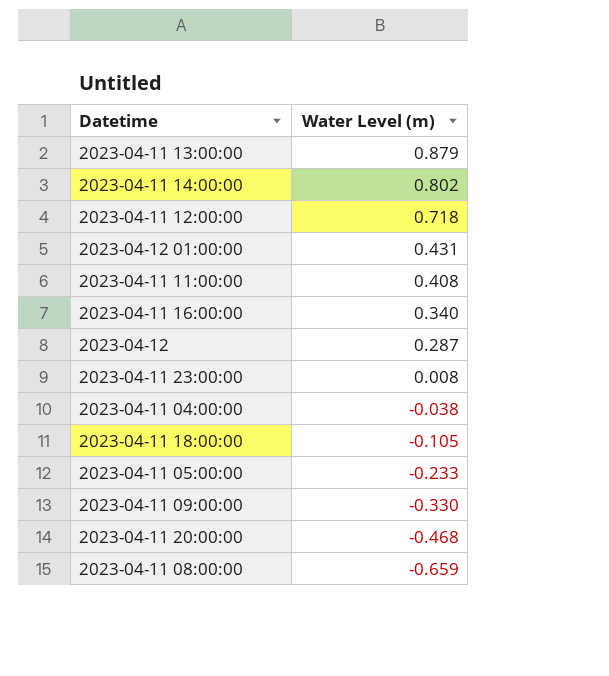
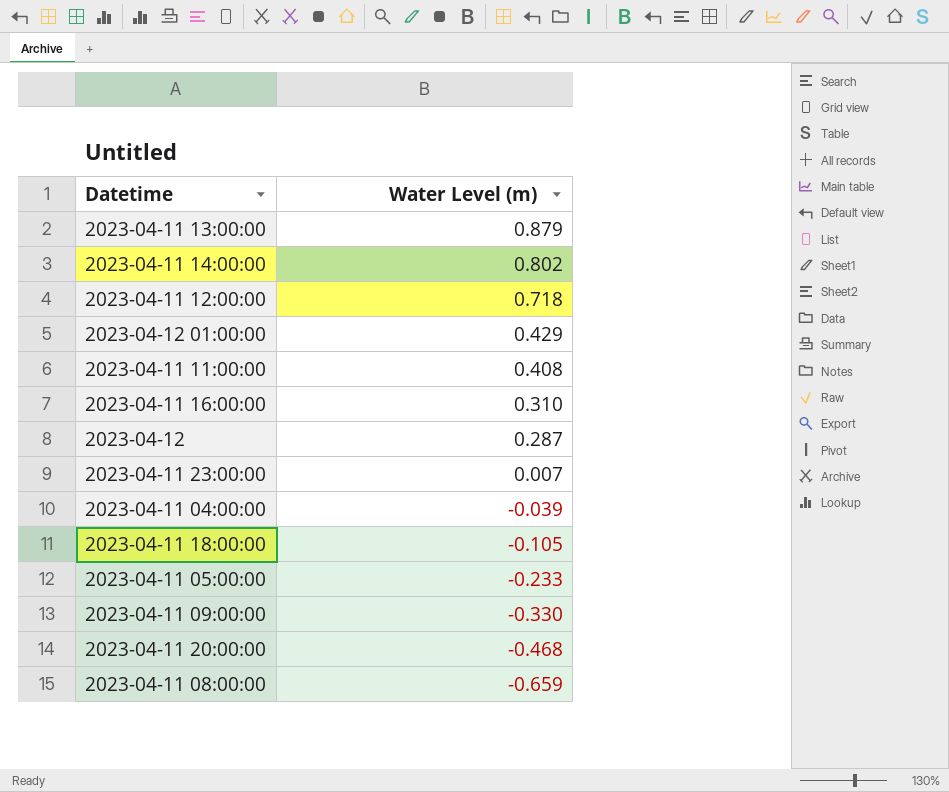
2023-04-12 01:00:00 | Water Level (m): 0.431 -> 0.429
2023-04-11 16:00:00 | Water Level (m): 0.340 -> 0.310
2023-04-11 23:00:00 | Water Level (m): 0.008 -> 0.007
2023-04-11 04:00:00 | Water Level (m): -0.038 -> -0.039

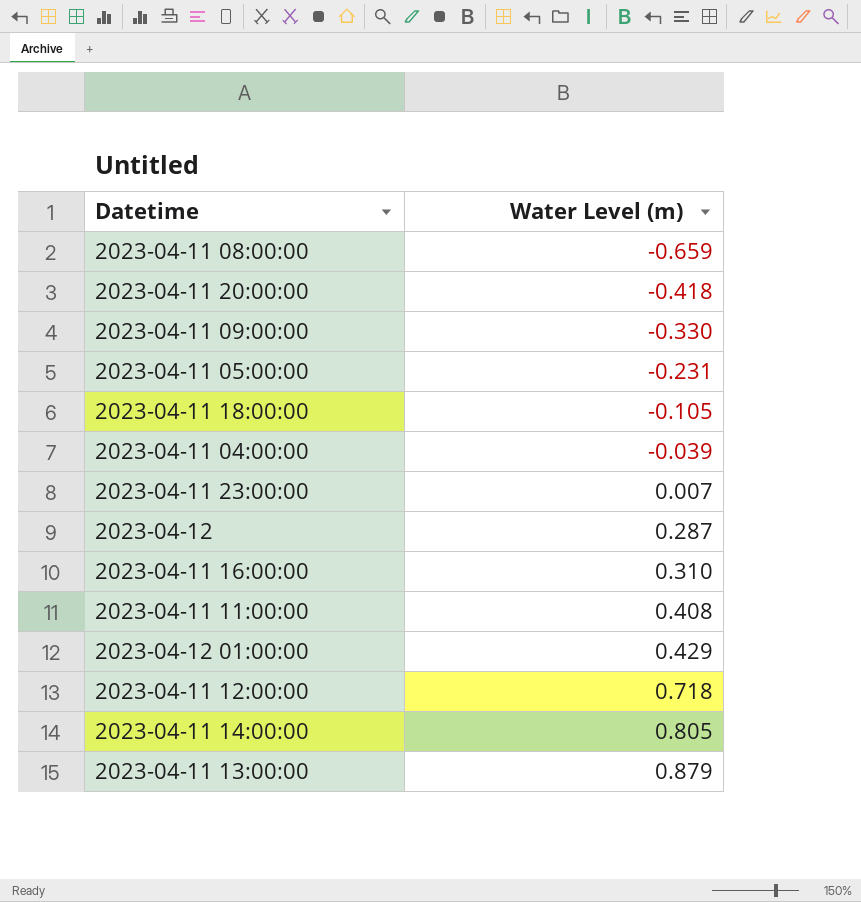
row order: Water Level (m) descending -> Water Level (m) ascending
2023-04-11 20:00:00 | Water Level (m): -0.468 -> -0.418
2023-04-11 05:00:00 | Water Level (m): -0.233 -> -0.231
2023-04-11 14:00:00 | Water Level (m): 0.802 -> 0.805

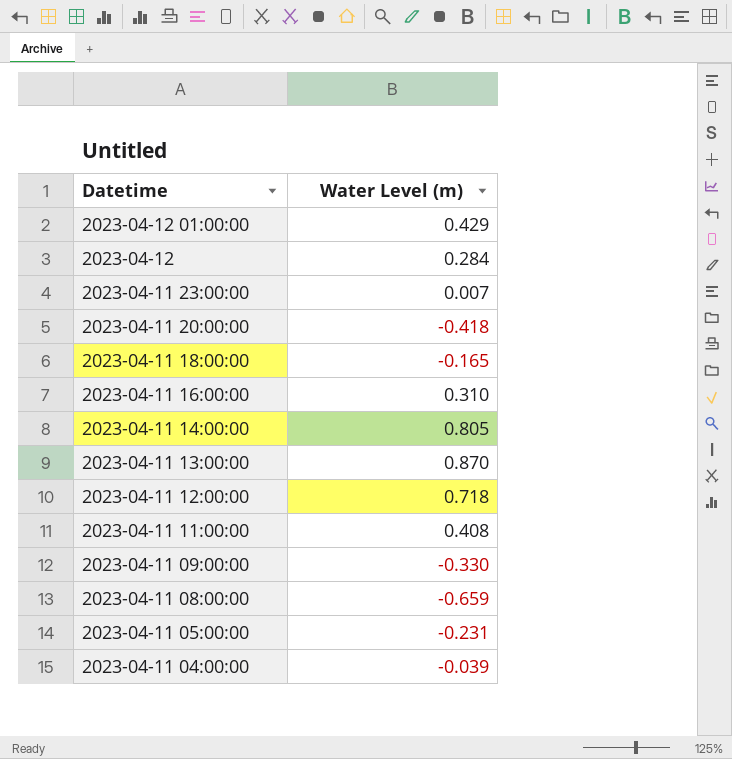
row order: Water Level (m) ascending -> Datetime descending
2023-04-12 | Water Level (m): 0.287 -> 0.284
2023-04-11 18:00:00 | Water Level (m): -0.105 -> -0.165
2023-04-11 13:00:00 | Water Level (m): 0.879 -> 0.870

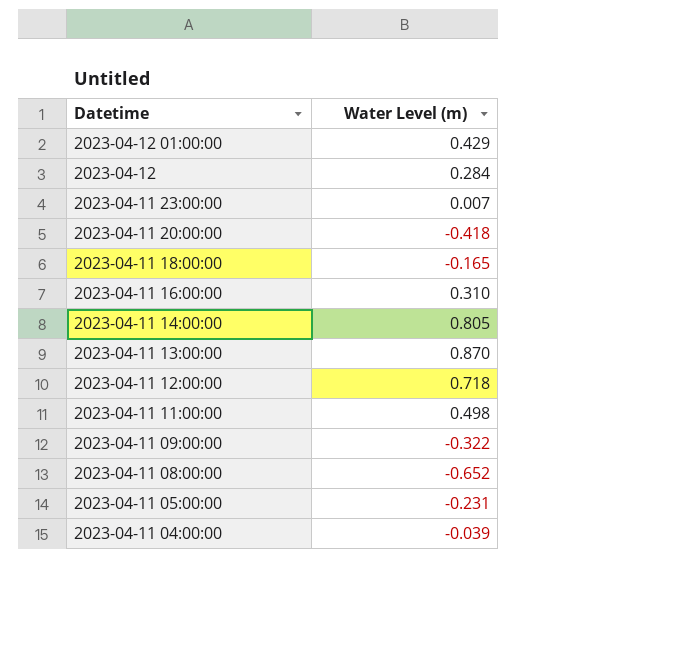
2023-04-11 11:00:00 | Water Level (m): 0.408 -> 0.498
2023-04-11 09:00:00 | Water Level (m): -0.330 -> -0.322
2023-04-11 08:00:00 | Water Level (m): -0.659 -> -0.652

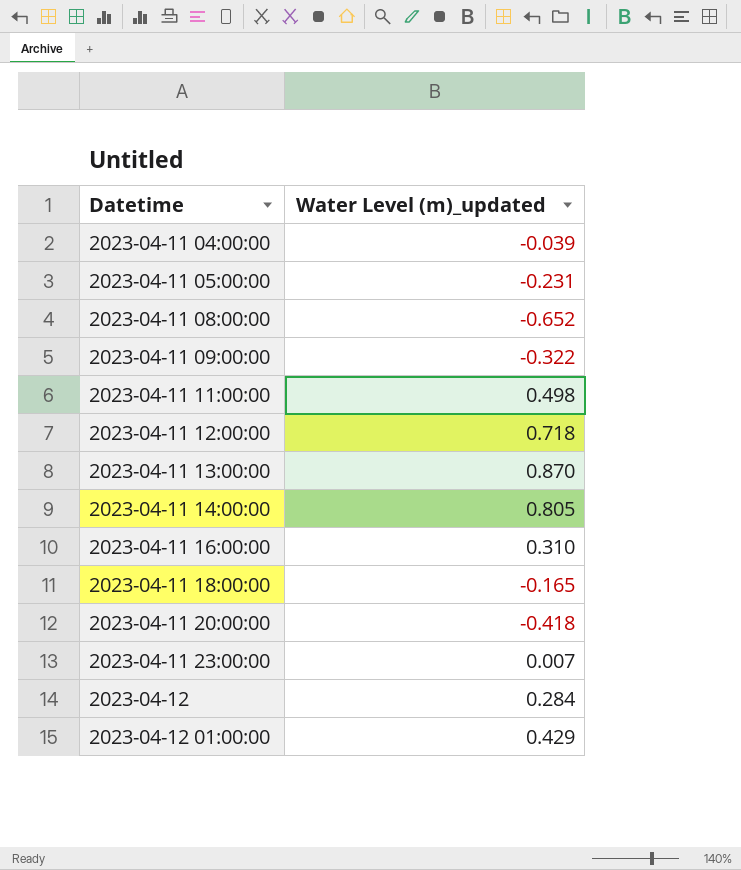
row order: Datetime descending -> Datetime ascending
column name: Water Level (m) -> Water Level (m)_updated

